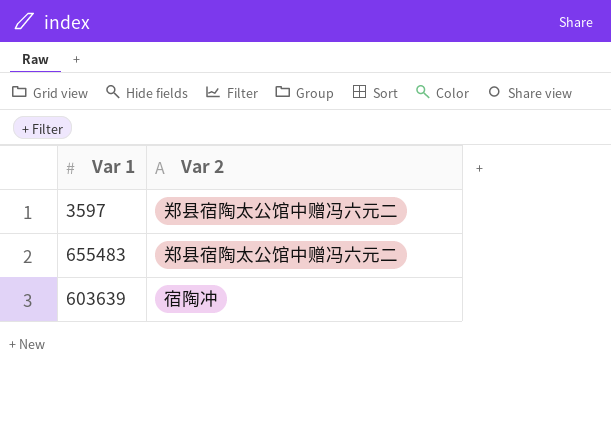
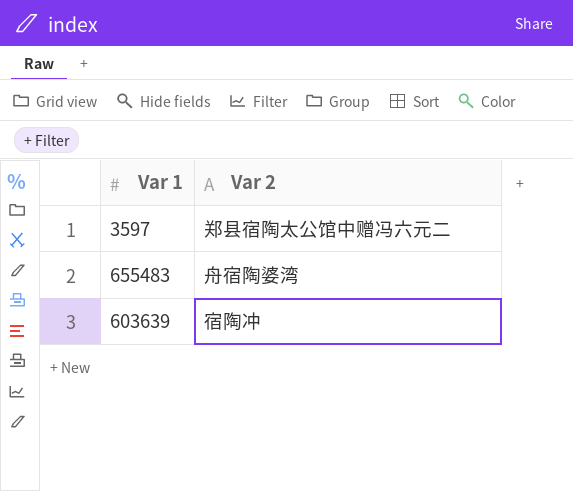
655483 | Var 2: 郑县宿陶太公馆中赠冯六元二 -> 舟宿陶婆湾

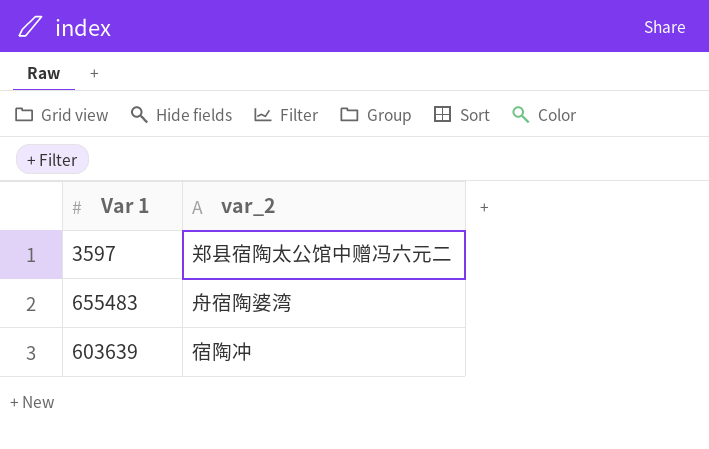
column name: Var 2 -> var_2

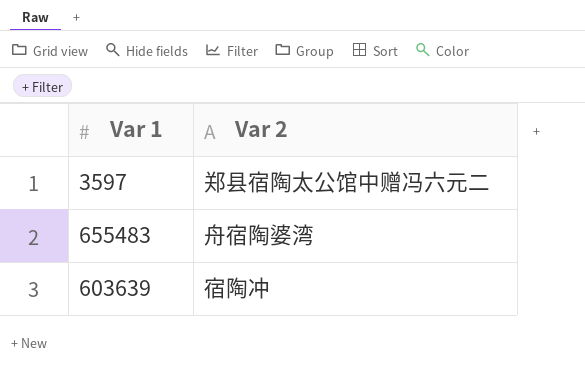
column name: var_2 -> Var 2

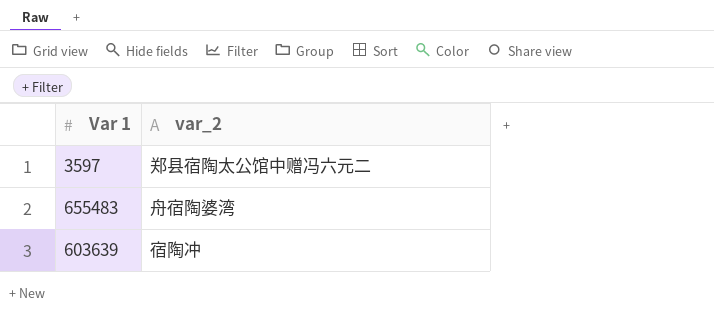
column name: Var 2 -> var_2

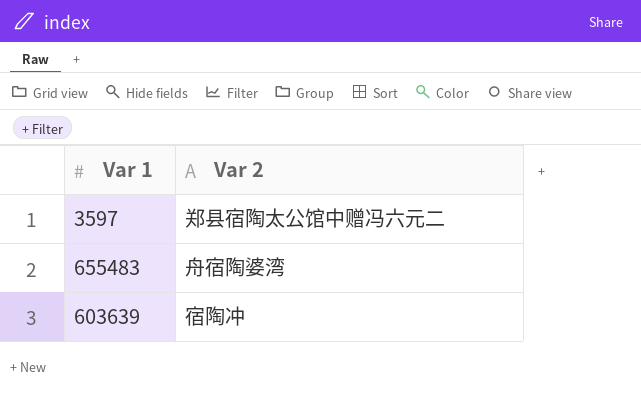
column name: var_2 -> Var 2

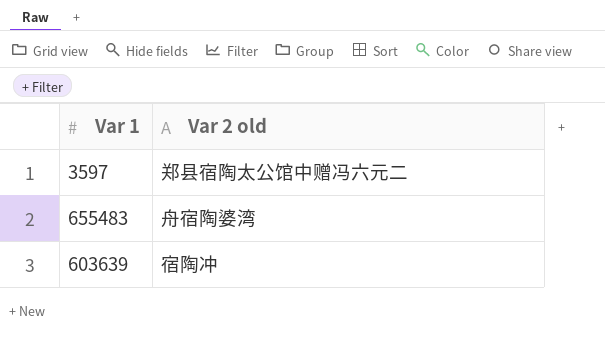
column name: Var 2 -> Var 2 old

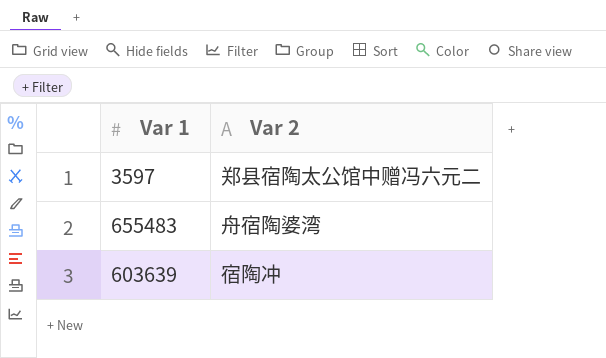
column name: Var 2 old -> Var 2

